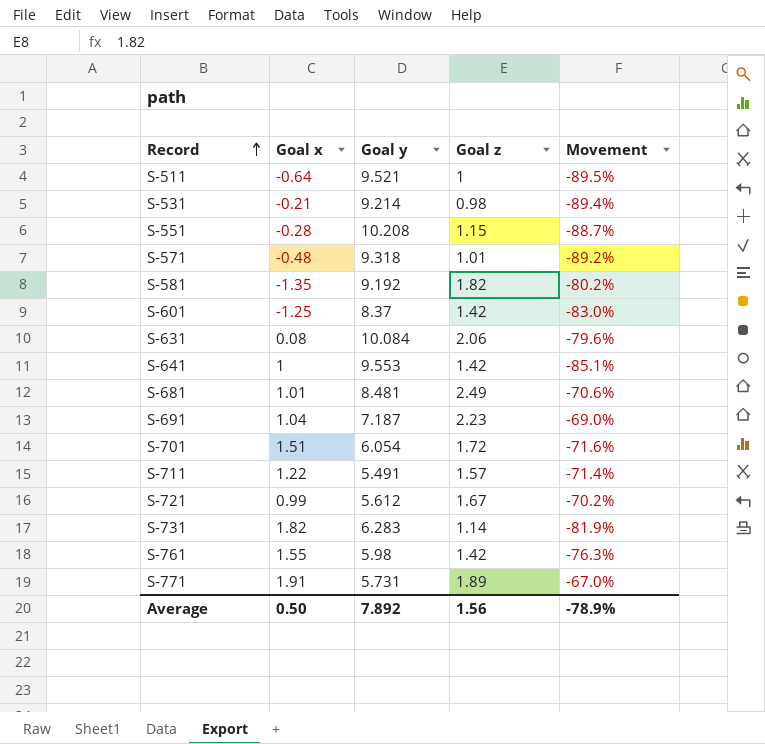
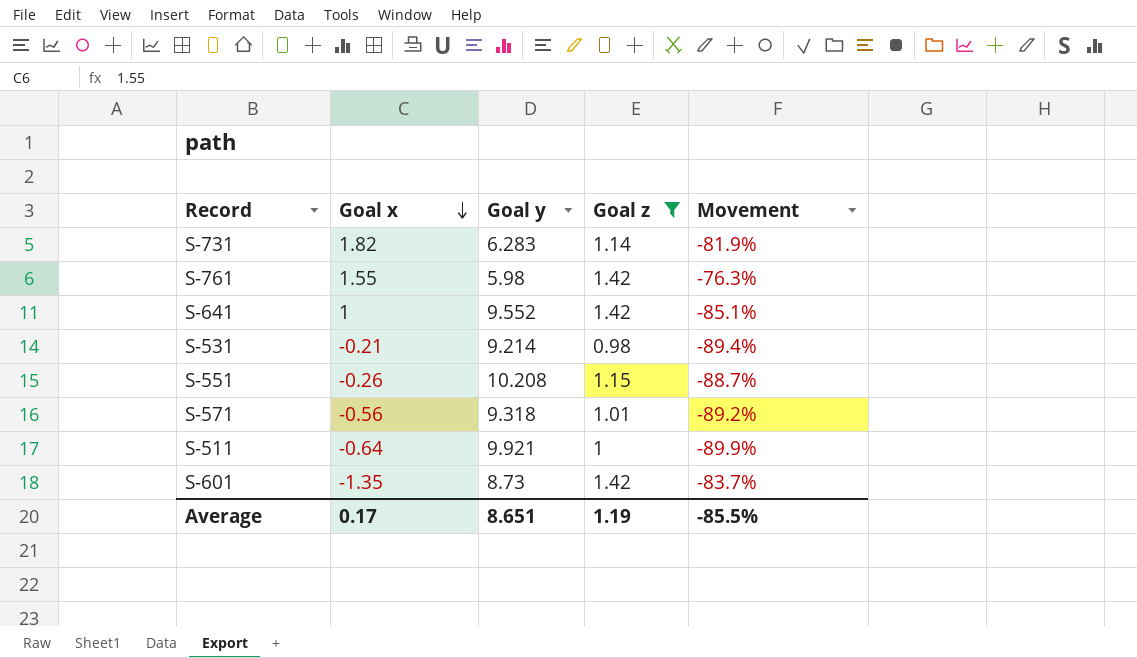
filter: none -> Goal z <= 1.42
row order: Record ascending -> Goal x descending
S-641 | Goal y: 9.553 -> 9.552
S-551 | Goal x: -0.28 -> -0.26
S-571 | Goal x: -0.48 -> -0.56
S-511 | Goal y: 9.521 -> 9.921
S-511 | Movement: -89.5% -> -89.9%
S-601 | Goal x: -1.25 -> -1.35
S-601 | Goal y: 8.37 -> 8.73
S-601 | Movement: -83.0% -> -83.7%
Average | Goal x: 0.50 -> 0.17
Average | Goal y: 7.892 -> 8.651
Average | Goal z: 1.56 -> 1.19
Average | Movement: -78.9% -> -85.5%

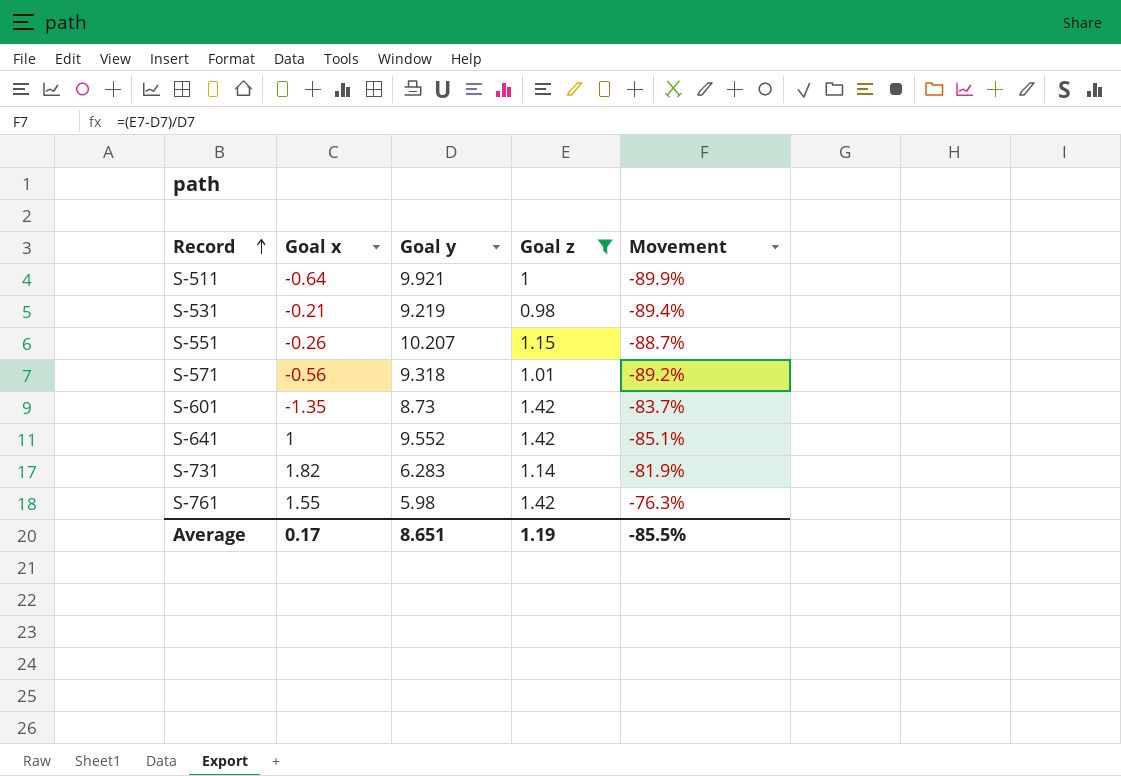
row order: Goal x descending -> Record ascending
S-531 | Goal y: 9.214 -> 9.219
S-551 | Goal y: 10.208 -> 10.207

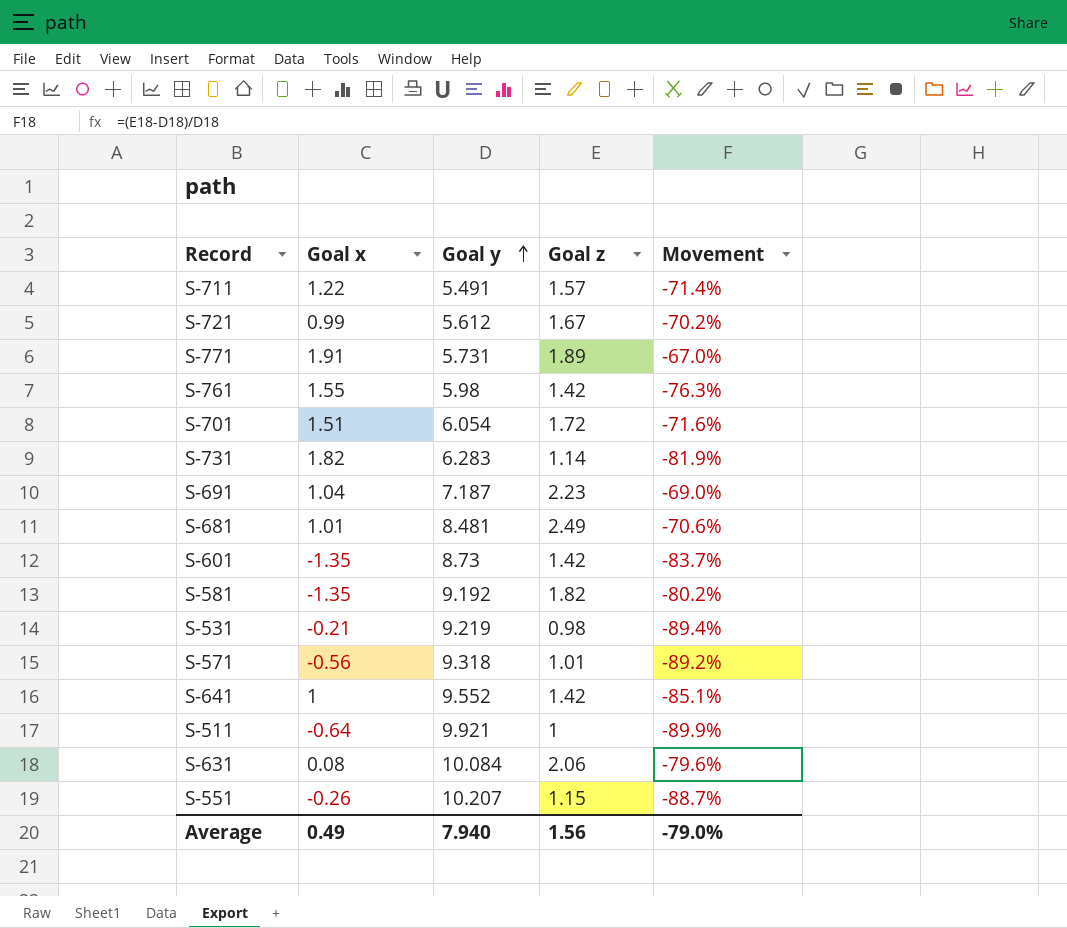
filter: Goal z <= 1.42 -> none
row order: Record ascending -> Goal y ascending
Average | Goal x: 0.17 -> 0.49
Average | Goal y: 8.651 -> 7.940
Average | Goal z: 1.19 -> 1.56
Average | Movement: -85.5% -> -79.0%

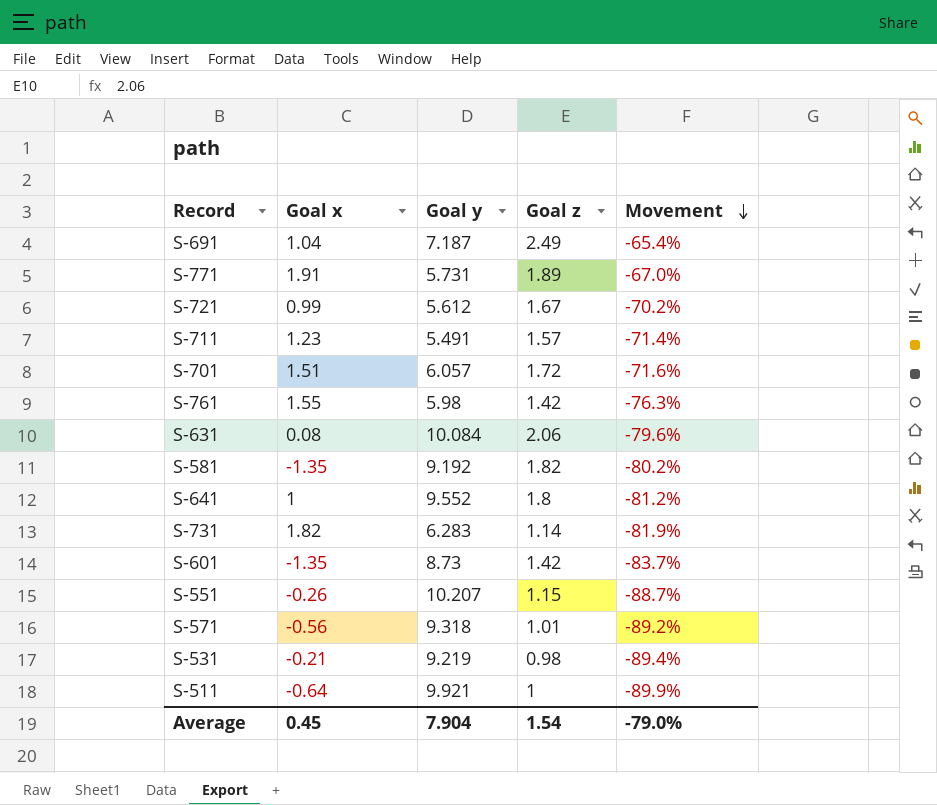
row order: Goal y ascending -> Movement descending
row S-681: 1.01 | 8.481 | 2.49 | -70.6% -> none
S-691 | Goal z: 2.23 -> 2.49
S-691 | Movement: -69.0% -> -65.4%
S-711 | Goal x: 1.22 -> 1.23
S-701 | Goal y: 6.054 -> 6.057
S-641 | Goal z: 1.42 -> 1.8
S-641 | Movement: -85.1% -> -81.2%
Average | Goal x: 0.49 -> 0.45
Average | Goal y: 7.940 -> 7.904
Average | Goal z: 1.56 -> 1.54

